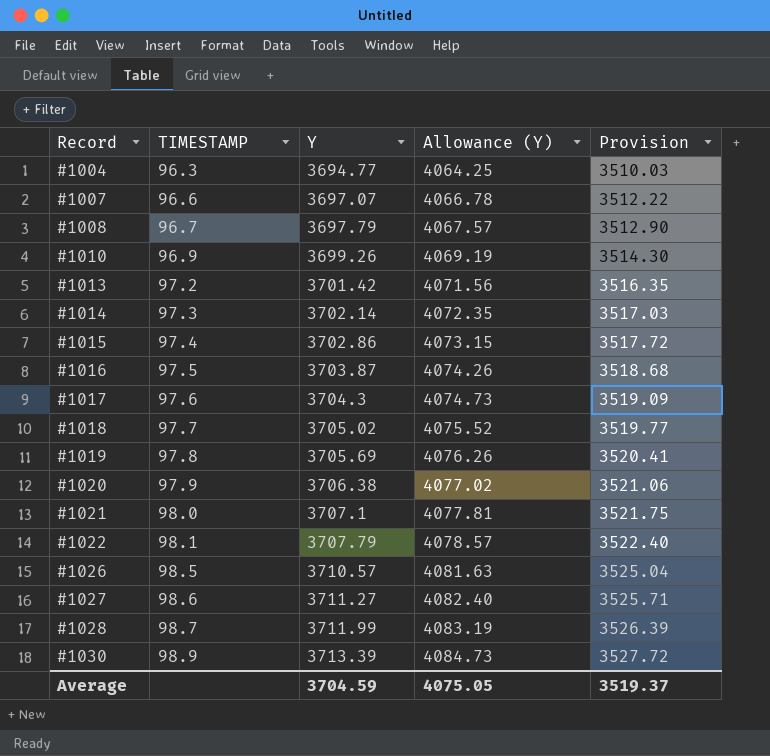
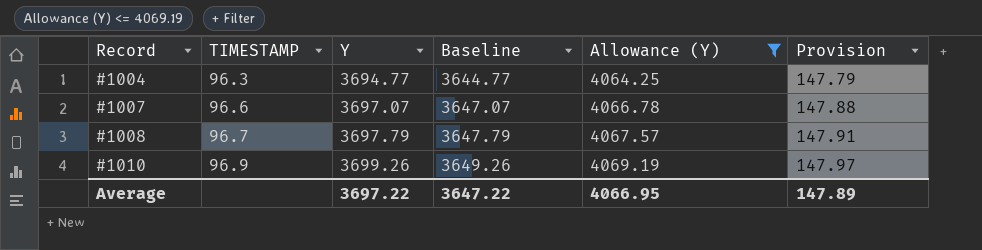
filter: none -> Allowance (Y) <= 4069.19
column Baseline | formula: none -> [Y] - 50
column Provision | formula: [Y] * 0.95 -> [Y] * 0.04
Average | Y: 3704.59 -> 3697.22
Average | Allowance (Y): 4075.05 -> 4066.95
Average | Provision: 3519.37 -> 147.89

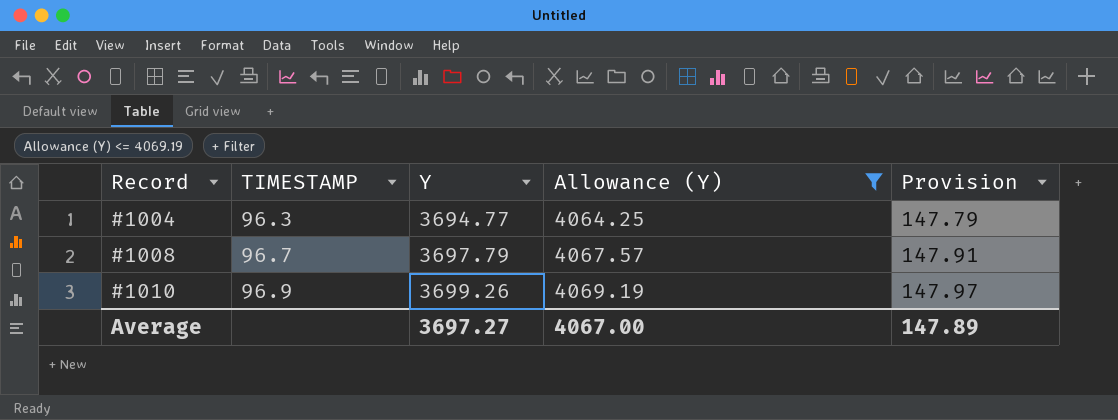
column Baseline | formula: [Y] - 50 -> none
row #1007: 96.6 | 3697.07 | 3647.07 | 4066.78 | 147.88 -> none
Average | Y: 3697.22 -> 3697.27
Average | Allowance (Y): 4066.95 -> 4067.00

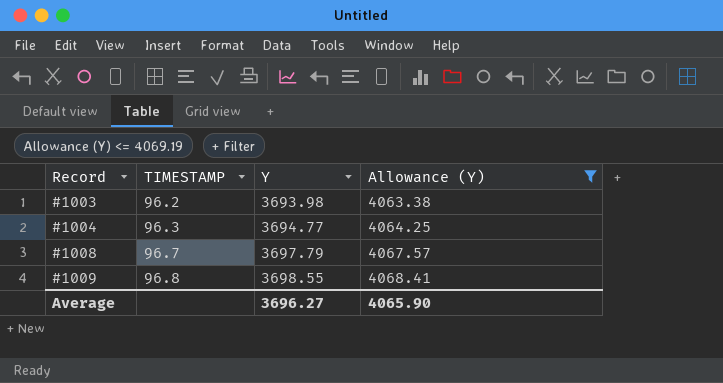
column Provision | formula: [Y] * 0.04 -> none
row #1010: 96.9 | 3699.26 | 4069.19 | 147.97 -> none
row #1003: none -> 96.2 | 3693.98 | 4063.38
row #1009: none -> 96.8 | 3698.55 | 4068.41
Average | Y: 3697.27 -> 3696.27
Average | Allowance (Y): 4067.00 -> 4065.90

